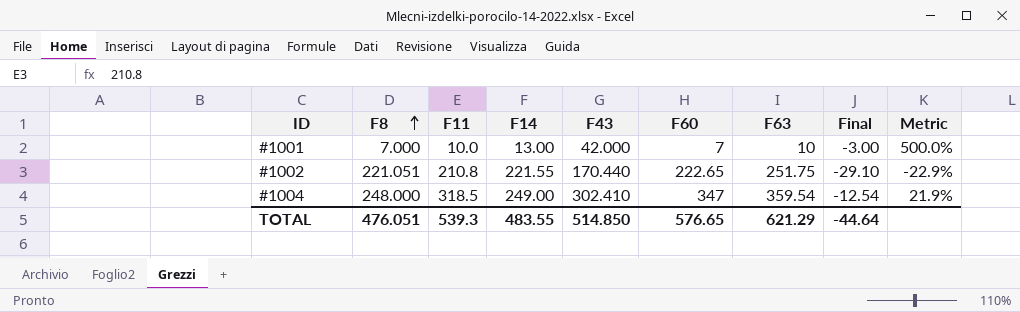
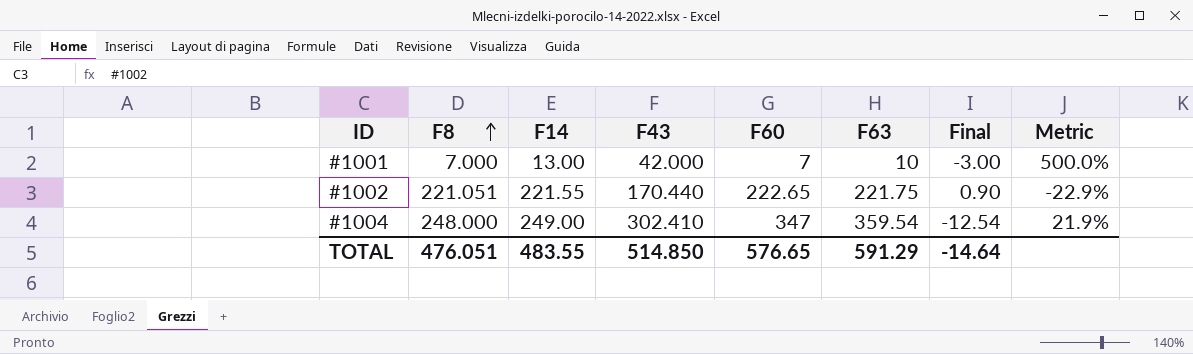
column F11 | position: 3 -> none
#1002 | F63: 251.75 -> 221.75
#1002 | Final: -29.10 -> 0.90
TOTAL | F63: 621.29 -> 591.29
TOTAL | Final: -44.64 -> -14.64

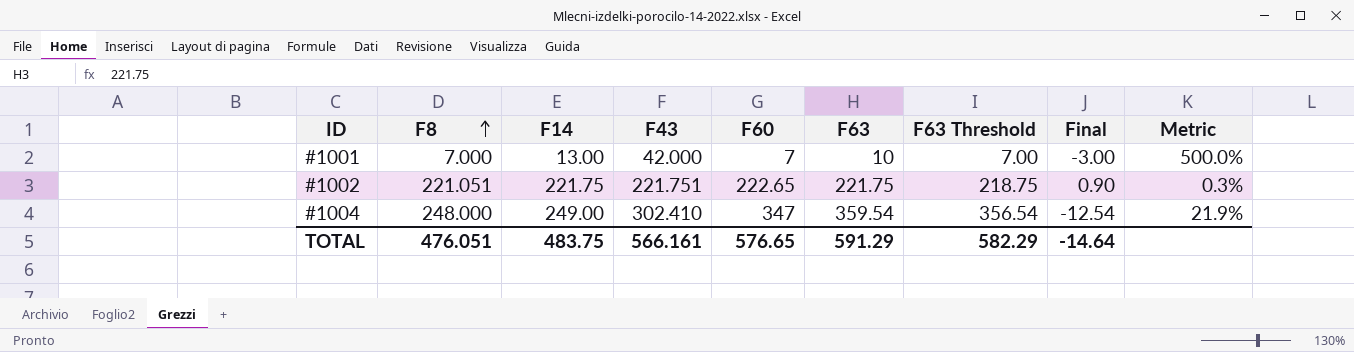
column F63 Threshold | formula: none -> [F63] - 3
#1002 | F14: 221.55 -> 221.75
#1002 | F43: 170.440 -> 221.751
#1002 | Metric: -22.9% -> 0.3%
TOTAL | F14: 483.55 -> 483.75
TOTAL | F43: 514.850 -> 566.161

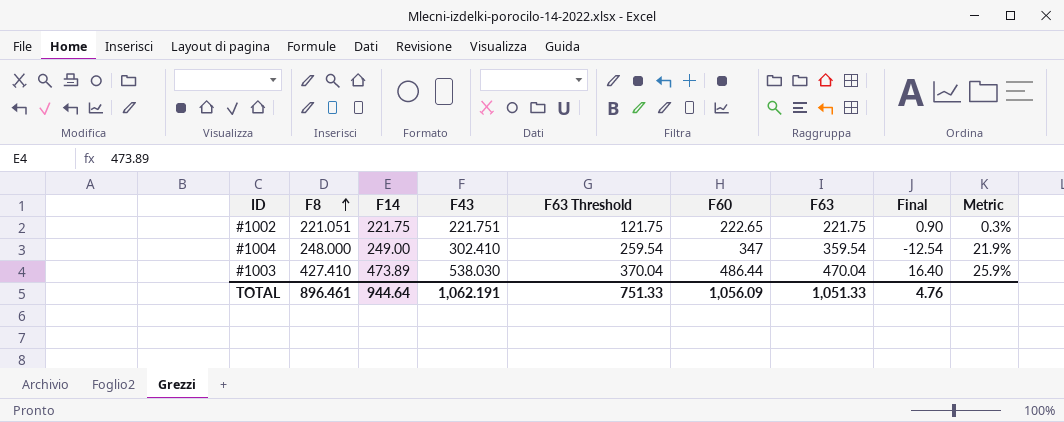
column F63 Threshold | formula: [F63] - 3 -> [F63] - 100
column F63 Threshold | position: 7 -> 5
row #1001: 7.000 | 13.00 | 42.000 | 7 | 10 | 7.00 | -3.00 | 500.0% -> none
row #1003: none -> 427.410 | 473.89 | 538.030 | 370.04 | 486.44 | 470.04 | 16.40 | 25.9%
TOTAL | F8: 476.051 -> 896.461
TOTAL | F14: 483.75 -> 944.64
TOTAL | F43: 566.161 -> 1,062.191
TOTAL | F63 Threshold: 582.29 -> 751.33
TOTAL | F60: 576.65 -> 1,056.09
TOTAL | F63: 591.29 -> 1,051.33
TOTAL | Final: -14.64 -> 4.76

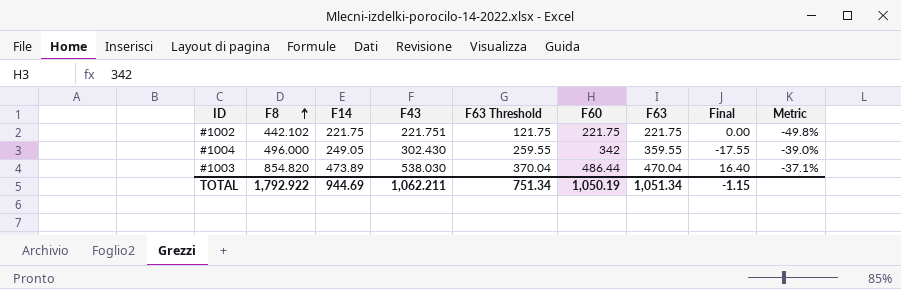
#1002 | F8: 221.051 -> 442.102
#1002 | F60: 222.65 -> 221.75
#1002 | Final: 0.90 -> 0.00
#1002 | Metric: 0.3% -> -49.8%
#1004 | F8: 248.000 -> 496.000
#1004 | F14: 249.00 -> 249.05
#1004 | F43: 302.410 -> 302.430
#1004 | F63 Threshold: 259.54 -> 259.55
#1004 | F60: 347 -> 342
#1004 | F63: 359.54 -> 359.55
#1004 | Final: -12.54 -> -17.55
#1004 | Metric: 21.9% -> -39.0%
#1003 | F8: 427.410 -> 854.820
#1003 | Metric: 25.9% -> -37.1%
TOTAL | F8: 896.461 -> 1,792.922
TOTAL | F14: 944.64 -> 944.69
TOTAL | F43: 1,062.191 -> 1,062.211
TOTAL | F63 Threshold: 751.33 -> 751.34
TOTAL | F60: 1,056.09 -> 1,050.19
TOTAL | F63: 1,051.33 -> 1,051.34
TOTAL | Final: 4.76 -> -1.15

